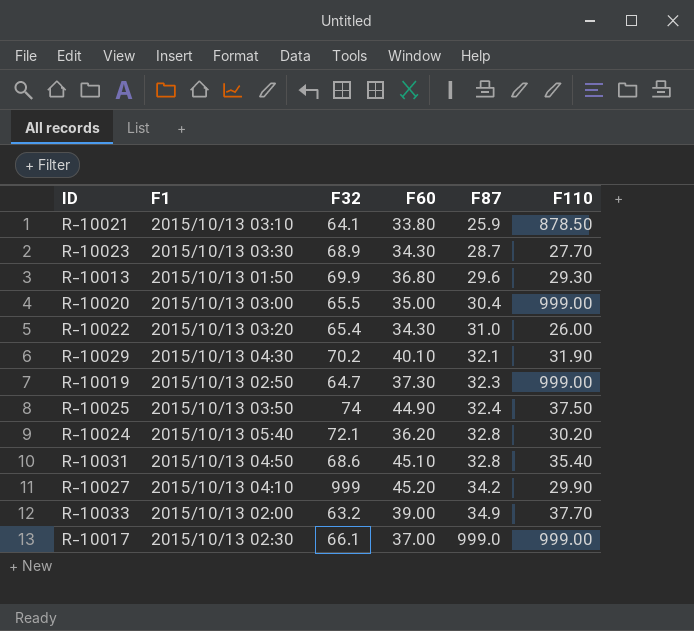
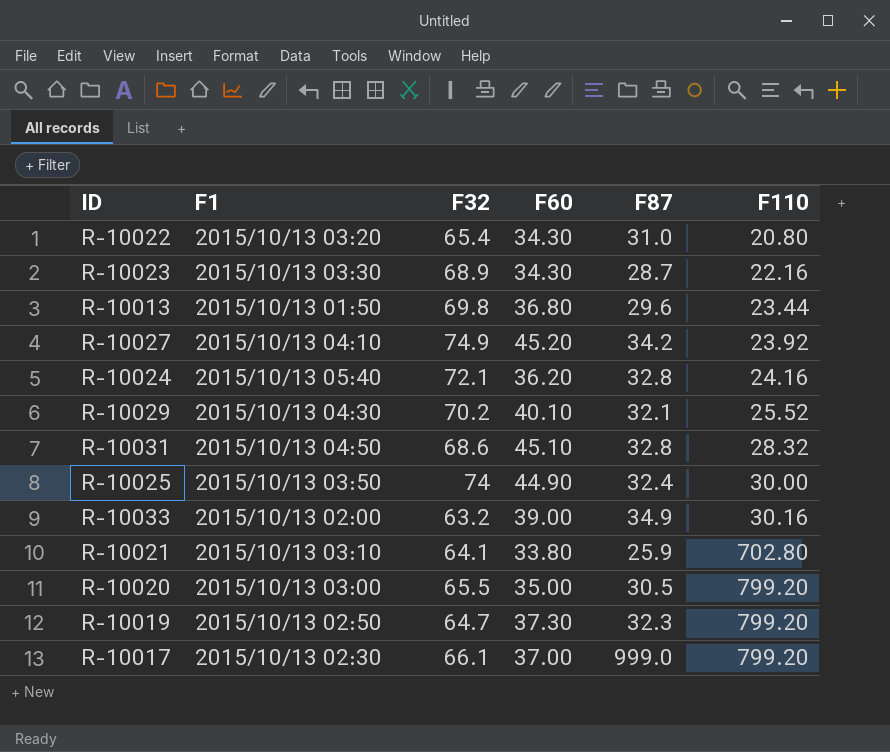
row order: F87 ascending -> F110 ascending
R-10022 | F110: 26.00 -> 20.80
R-10023 | F110: 27.70 -> 22.16
R-10013 | F32: 69.9 -> 69.8
R-10013 | F110: 29.30 -> 23.44
R-10027 | F32: 999 -> 74.9
R-10027 | F110: 29.90 -> 23.92
R-10024 | F110: 30.20 -> 24.16
R-10029 | F110: 31.90 -> 25.52
R-10031 | F110: 35.40 -> 28.32
R-10025 | F110: 37.50 -> 30.00
R-10033 | F110: 37.70 -> 30.16
R-10021 | F110: 878.50 -> 702.80
R-10020 | F87: 30.4 -> 30.5
R-10020 | F110: 999.00 -> 799.20
R-10019 | F110: 999.00 -> 799.20
R-10017 | F110: 999.00 -> 799.20

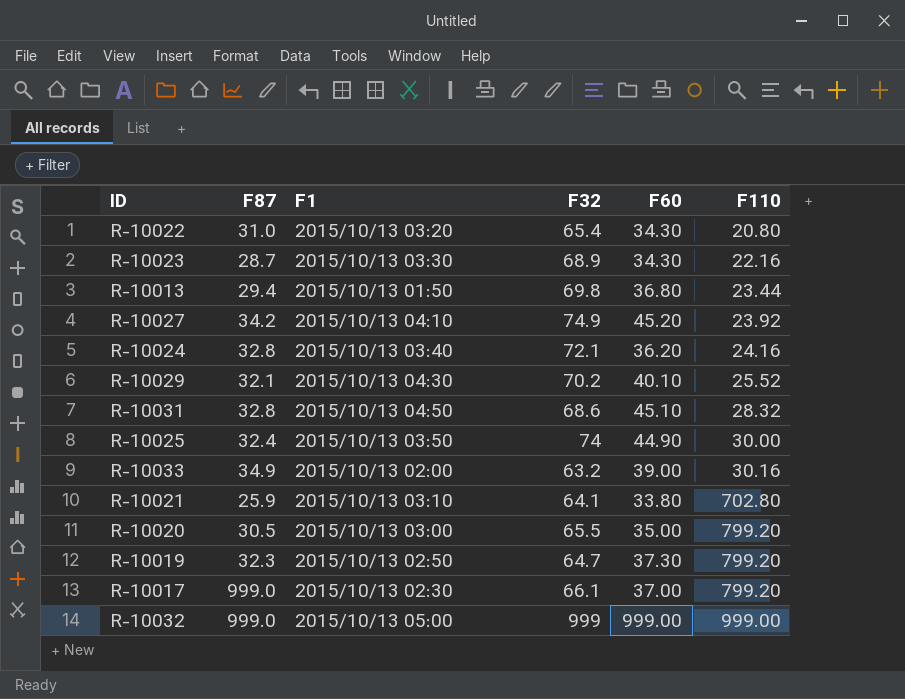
column F87 | position: 5 -> 2
R-10013 | F87: 29.6 -> 29.4
R-10024 | F1: 2015/10/13 05:40 -> 2015/10/13 03:40
row R-10032: none -> 999.0 | 2015/10/13 05:00 | 999 | 999.00 | 999.00

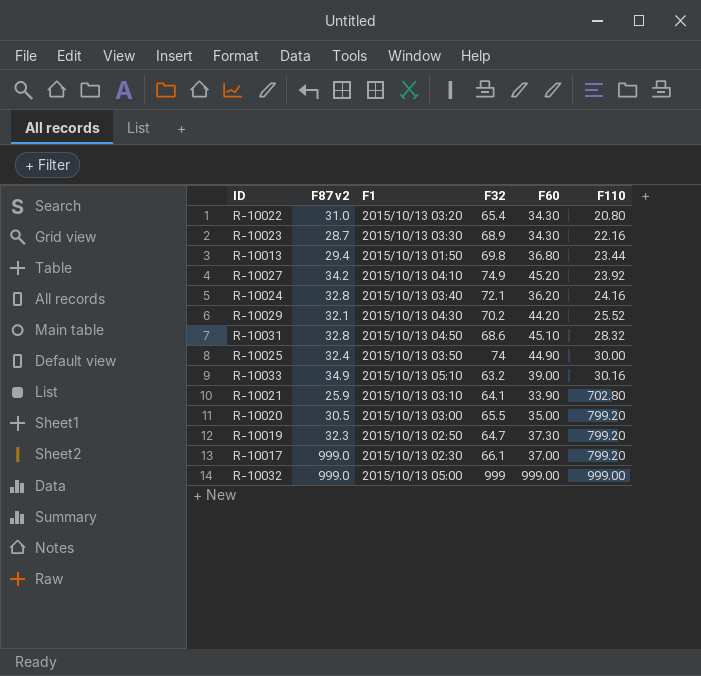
column name: F87 -> F87 v2
R-10029 | F60: 40.10 -> 44.20
R-10033 | F1: 2015/10/13 02:00 -> 2015/10/13 05:10
R-10021 | F60: 33.80 -> 33.90

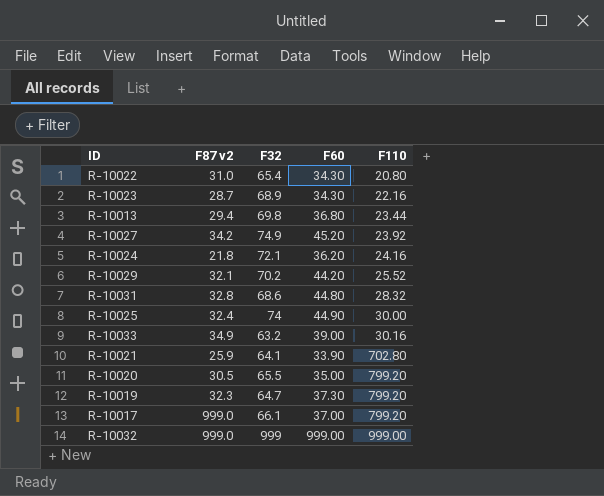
column F1 | position: 3 -> none
R-10024 | F87 v2: 32.8 -> 21.8
R-10031 | F60: 45.10 -> 44.80

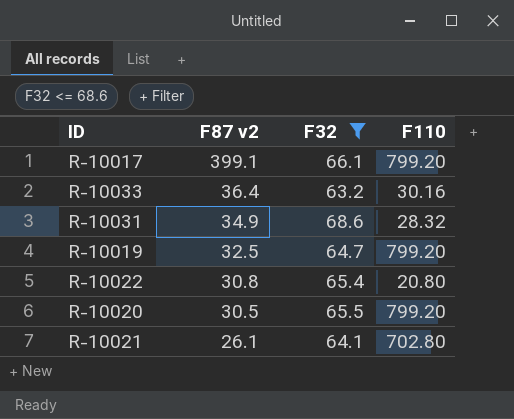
filter: none -> F32 <= 68.6
row order: F110 ascending -> F87 v2 descending
column F60 | position: 4 -> none
R-10017 | F87 v2: 999.0 -> 399.1
R-10033 | F87 v2: 34.9 -> 36.4
R-10031 | F87 v2: 32.8 -> 34.9
R-10019 | F87 v2: 32.3 -> 32.5
R-10022 | F87 v2: 31.0 -> 30.8
R-10021 | F87 v2: 25.9 -> 26.1

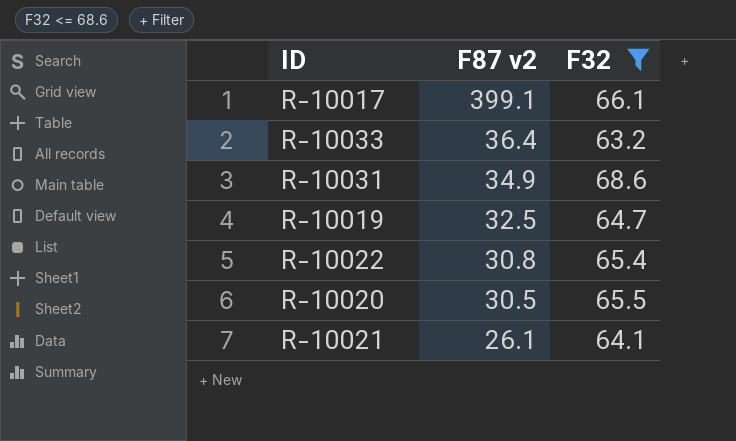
column F110 | position: 4 -> none

